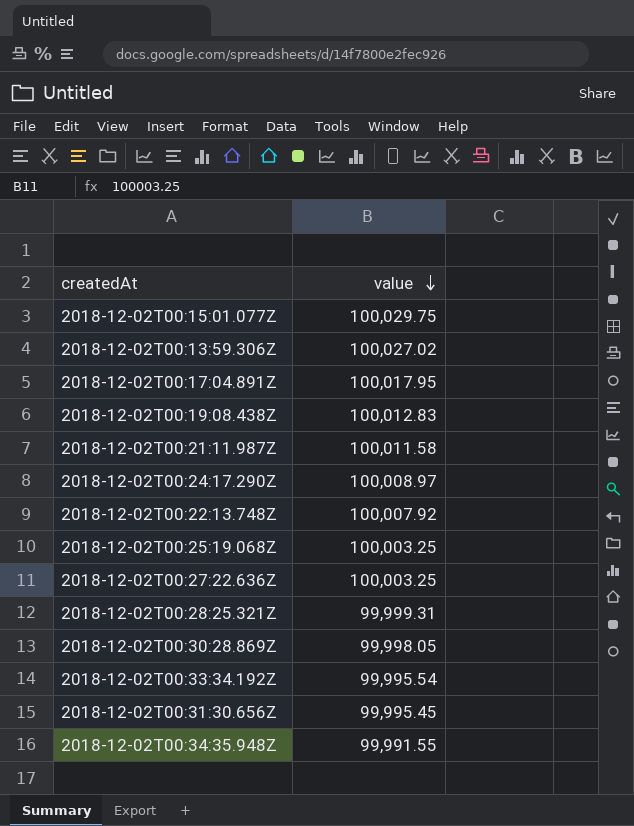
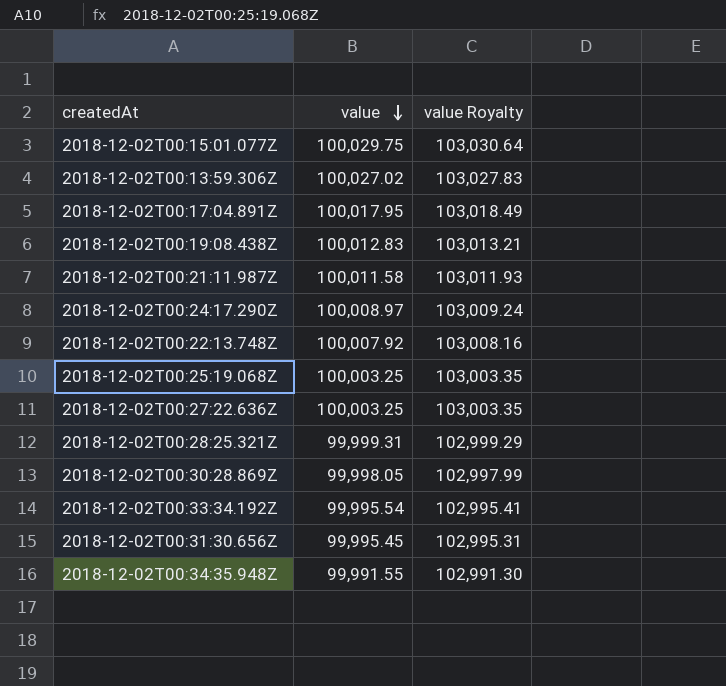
column value Royalty | formula: none -> [value] * 1.03

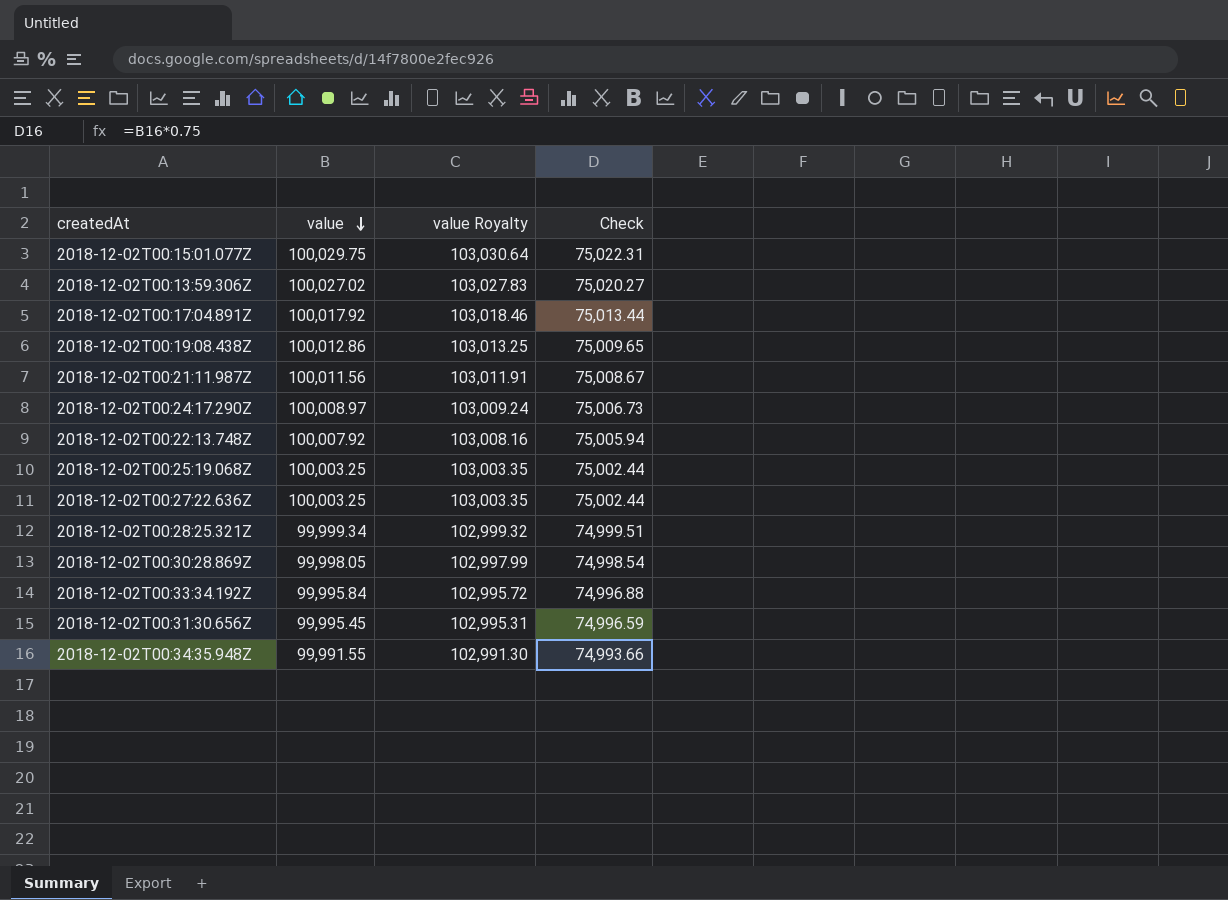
column Check | formula: none -> [value] * 0.75
2018-12-02T00:17:04.891Z | value: 100,017.95 -> 100,017.92
2018-12-02T00:17:04.891Z | value Royalty: 103,018.49 -> 103,018.46
2018-12-02T00:19:08.438Z | value: 100,012.83 -> 100,012.86
2018-12-02T00:19:08.438Z | value Royalty: 103,013.21 -> 103,013.25
2018-12-02T00:21:11.987Z | value: 100,011.58 -> 100,011.56
2018-12-02T00:21:11.987Z | value Royalty: 103,011.93 -> 103,011.91
2018-12-02T00:28:25.321Z | value: 99,999.31 -> 99,999.34
2018-12-02T00:28:25.321Z | value Royalty: 102,999.29 -> 102,999.32
2018-12-02T00:33:34.192Z | value: 99,995.54 -> 99,995.84
2018-12-02T00:33:34.192Z | value Royalty: 102,995.41 -> 102,995.72

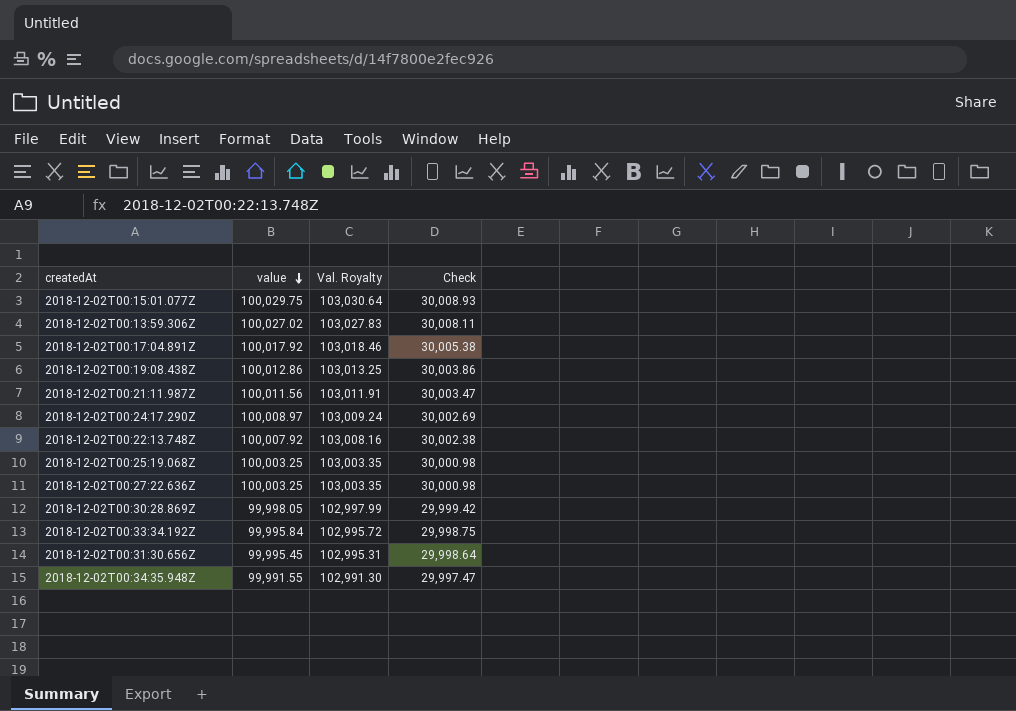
column name: value Royalty -> Val. Royalty
column Check | formula: [value] * 0.75 -> [value] * 0.3
row 2018-12-02T00:28:25.321Z: 99,999.34 | 102,999.32 | 74,999.51 -> none

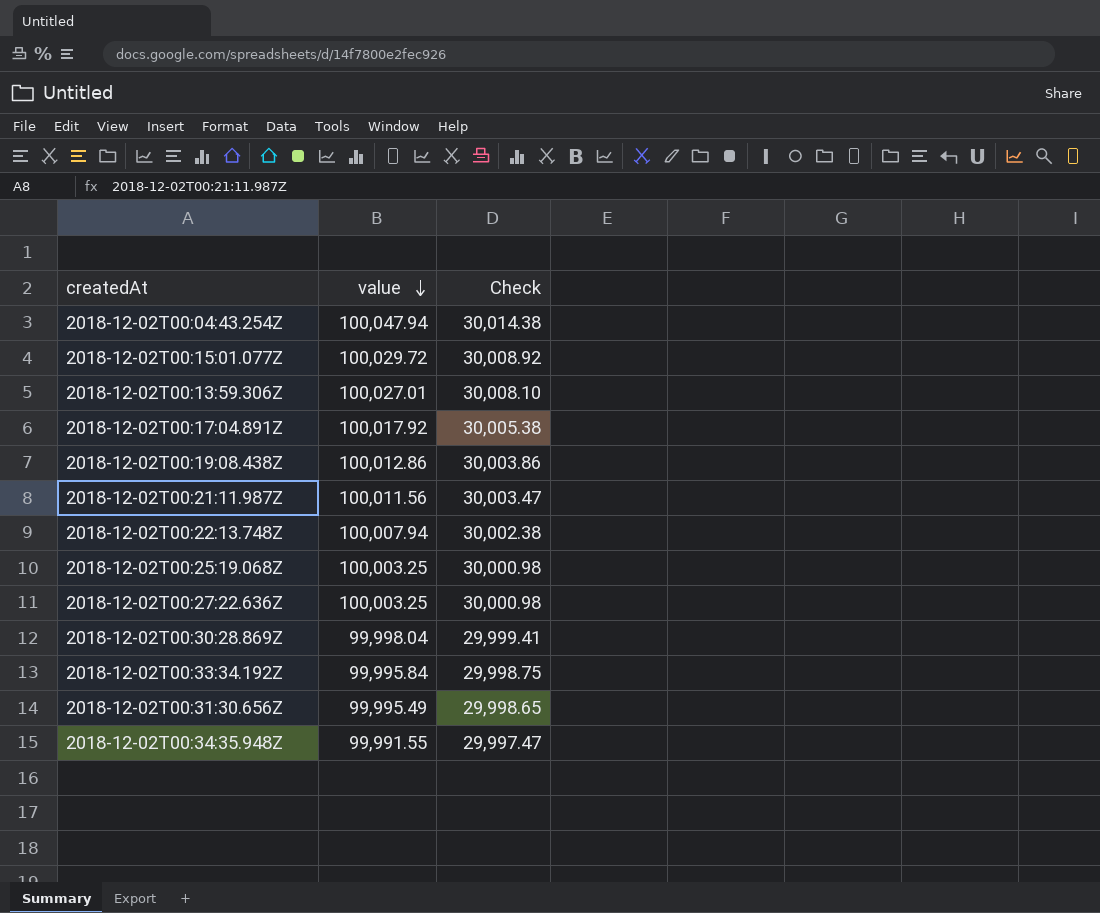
column Val. Royalty | formula: [value] * 1.03 -> none
row 2018-12-02T00:24:17.290Z: 100,008.97 | 103,009.24 | 30,002.69 -> none
row 2018-12-02T00:04:43.254Z: none -> 100,047.94 | 30,014.38
2018-12-02T00:15:01.077Z | value: 100,029.75 -> 100,029.72
2018-12-02T00:15:01.077Z | Check: 30,008.93 -> 30,008.92
2018-12-02T00:13:59.306Z | value: 100,027.02 -> 100,027.01
2018-12-02T00:13:59.306Z | Check: 30,008.11 -> 30,008.10
2018-12-02T00:22:13.748Z | value: 100,007.92 -> 100,007.94
2018-12-02T00:30:28.869Z | value: 99,998.05 -> 99,998.04
2018-12-02T00:30:28.869Z | Check: 29,999.42 -> 29,999.41
2018-12-02T00:31:30.656Z | value: 99,995.45 -> 99,995.49
2018-12-02T00:31:30.656Z | Check: 29,998.64 -> 29,998.65

